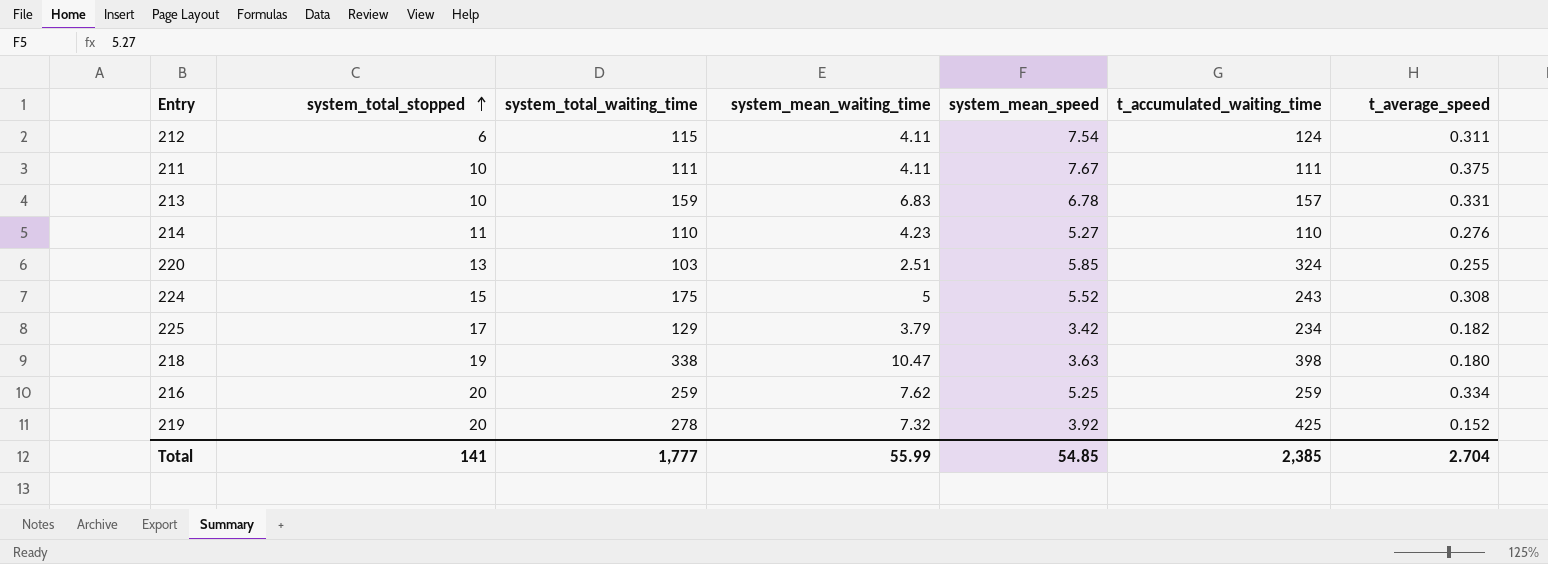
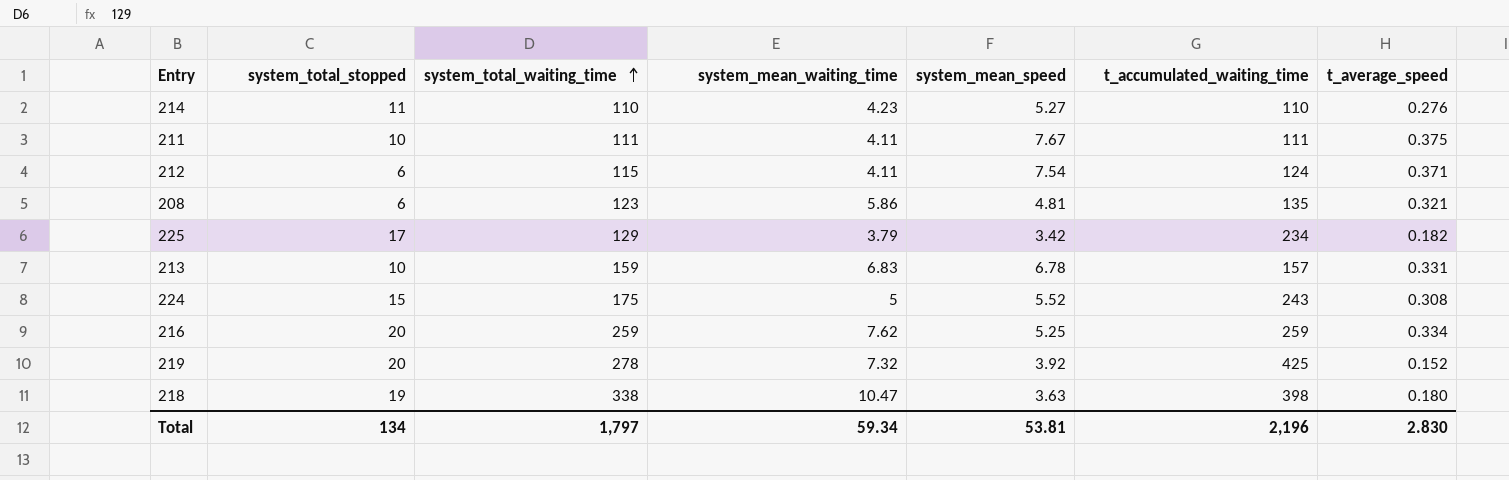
row order: system_total_stopped ascending -> system_total_waiting_time ascending
row 220: 13 | 103 | 2.51 | 5.85 | 324 | 0.255 -> none
212 | t_average_speed: 0.311 -> 0.371
row 208: none -> 6 | 123 | 5.86 | 4.81 | 135 | 0.321
Total | system_total_stopped: 141 -> 134
Total | system_total_waiting_time: 1,777 -> 1,797
Total | system_mean_waiting_time: 55.99 -> 59.34
Total | system_mean_speed: 54.85 -> 53.81
Total | t_accumulated_waiting_time: 2,385 -> 2,196
Total | t_average_speed: 2.704 -> 2.830

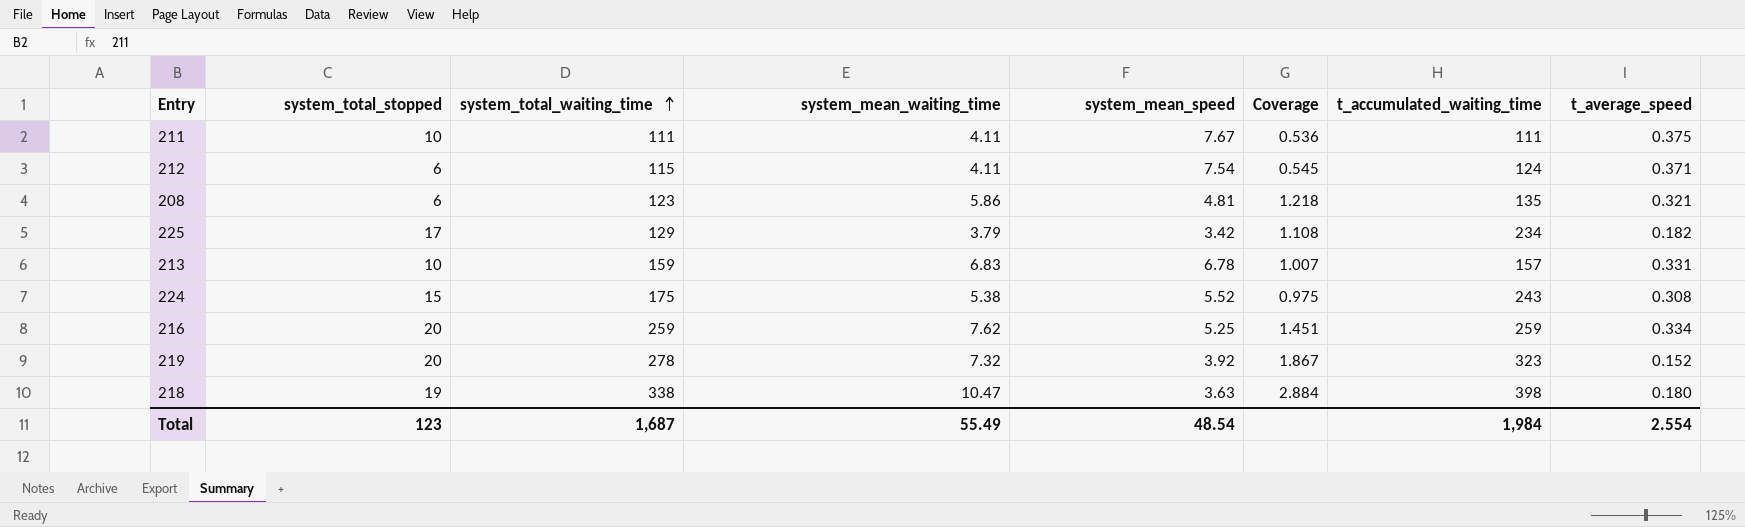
column Coverage | formula: none -> [system_mean_waiting_time] / [system_mean_speed]
row 214: 11 | 110 | 4.23 | 5.27 | 110 | 0.276 -> none
224 | system_mean_waiting_time: 5 -> 5.38
219 | t_accumulated_waiting_time: 425 -> 323
Total | system_total_stopped: 134 -> 123
Total | system_total_waiting_time: 1,797 -> 1,687
Total | system_mean_waiting_time: 59.34 -> 55.49
Total | system_mean_speed: 53.81 -> 48.54
Total | t_accumulated_waiting_time: 2,196 -> 1,984
Total | t_average_speed: 2.830 -> 2.554

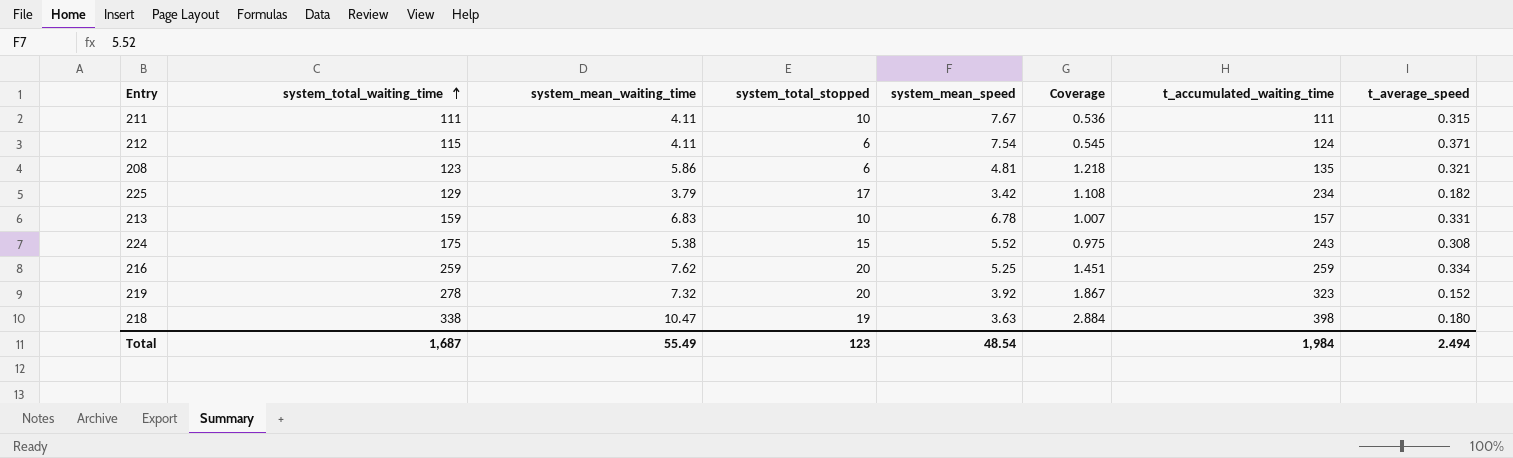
column system_total_stopped | position: 2 -> 4
211 | t_average_speed: 0.375 -> 0.315
Total | t_average_speed: 2.554 -> 2.494

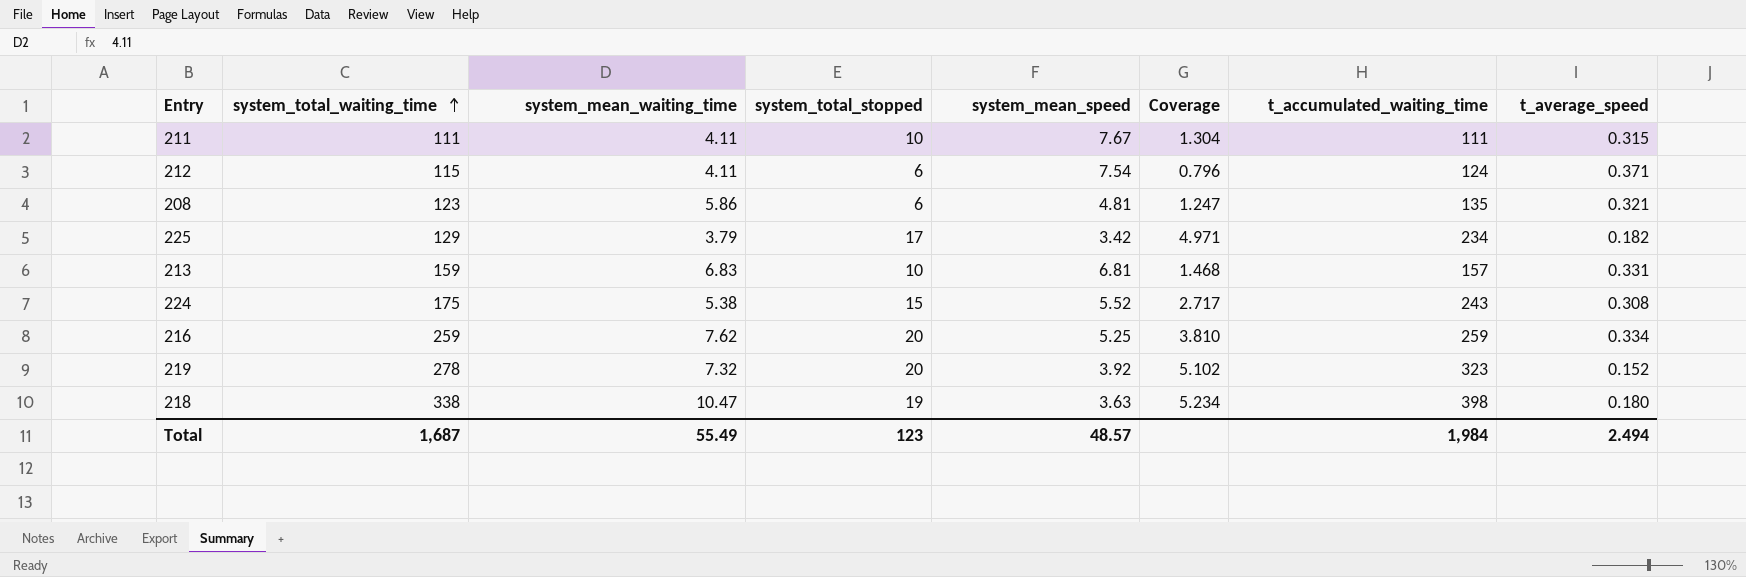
column Coverage | formula: [system_mean_waiting_time] / [system_mean_speed] -> [system_total_stopped] / [system_mean_speed]
213 | system_mean_speed: 6.78 -> 6.81
Total | system_mean_speed: 48.54 -> 48.57

